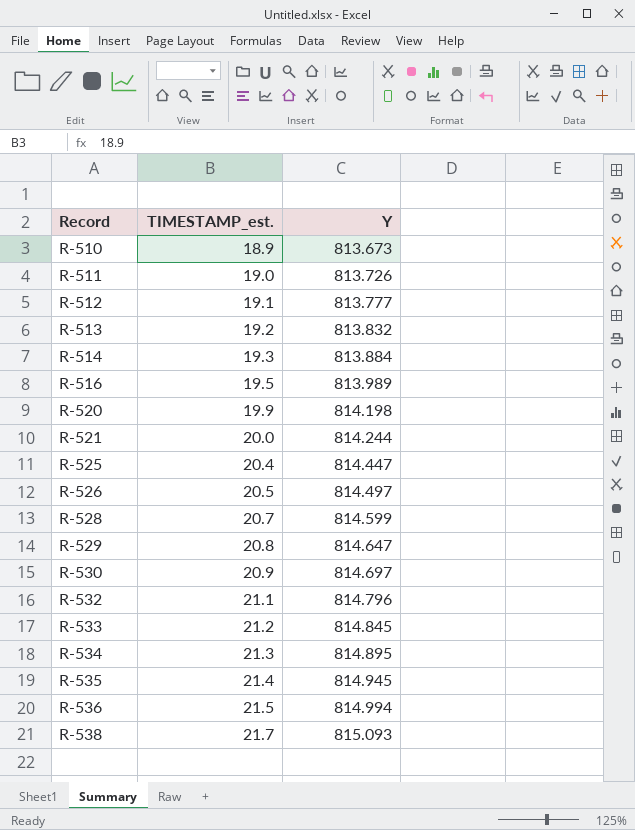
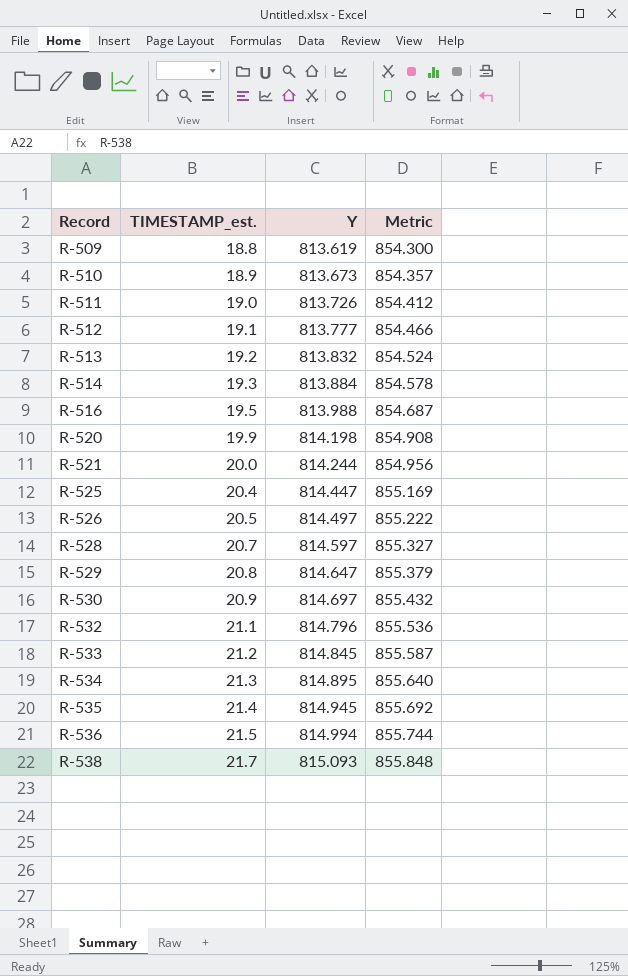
column Metric | formula: none -> [Y] * 1.05
row R-509: none -> 18.8 | 813.619 | 854.300
R-516 | Y: 813.989 -> 813.988
R-528 | Y: 814.599 -> 814.597

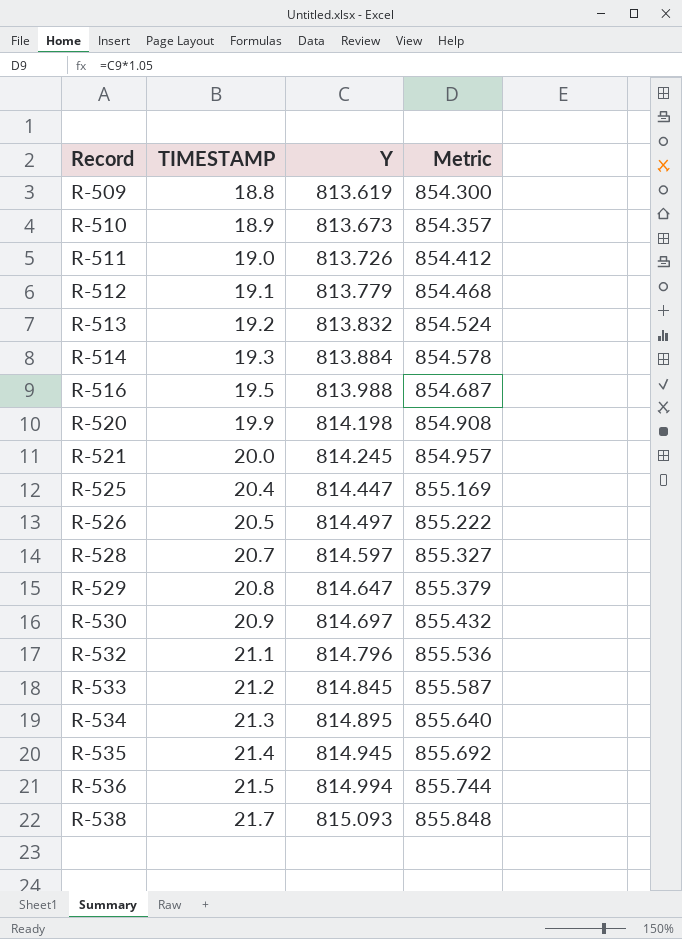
column name: TIMESTAMP_est. -> TIMESTAMP
R-512 | Y: 813.777 -> 813.779
R-512 | Metric: 854.466 -> 854.468
R-521 | Y: 814.244 -> 814.245
R-521 | Metric: 854.956 -> 854.957

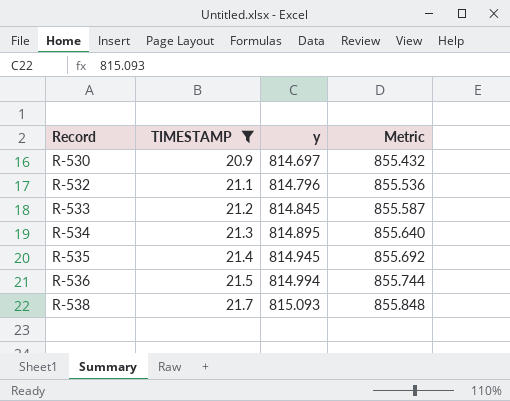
filter: none -> TIMESTAMP >= 20.9
column name: Y -> y

